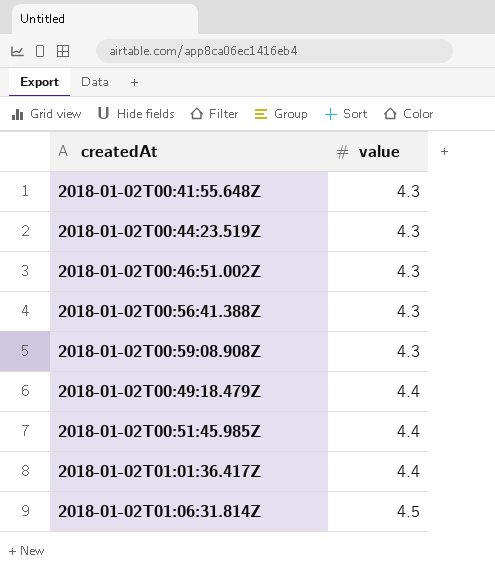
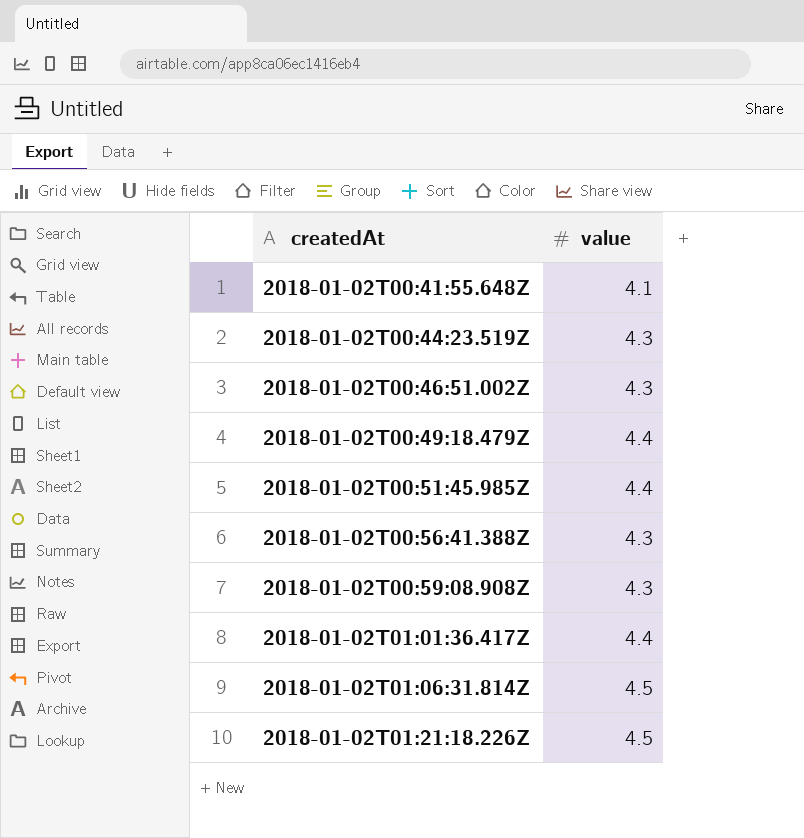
row order: value ascending -> createdAt ascending
2018-01-02T00:41:55.648Z | value: 4.3 -> 4.1
row 2018-01-02T01:21:18.226Z: none -> 4.5

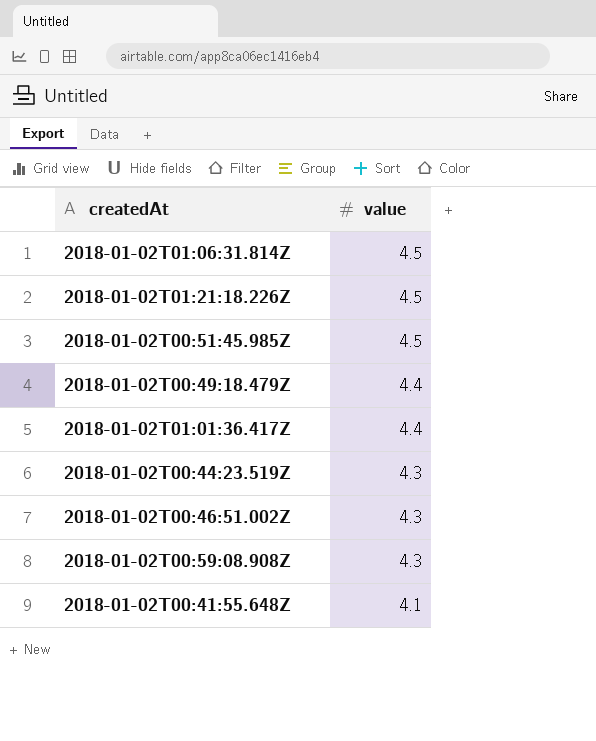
row order: createdAt ascending -> value descending
row 2018-01-02T00:56:41.388Z: 4.3 -> none
2018-01-02T00:51:45.985Z | value: 4.4 -> 4.5

